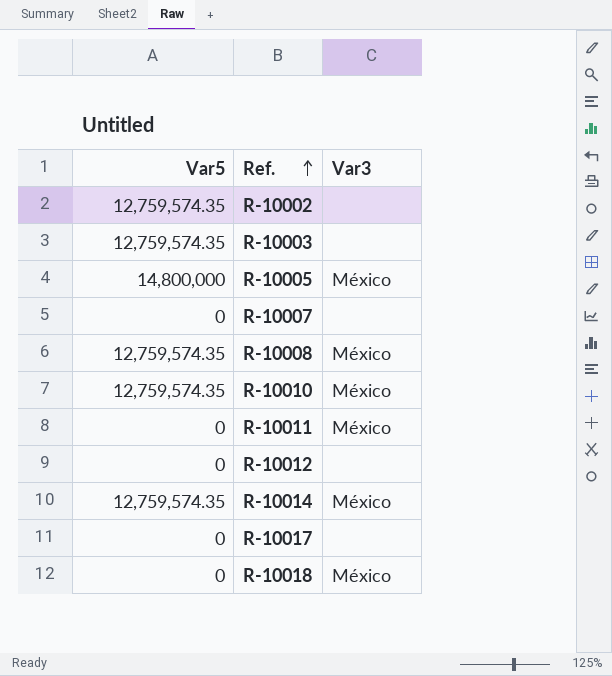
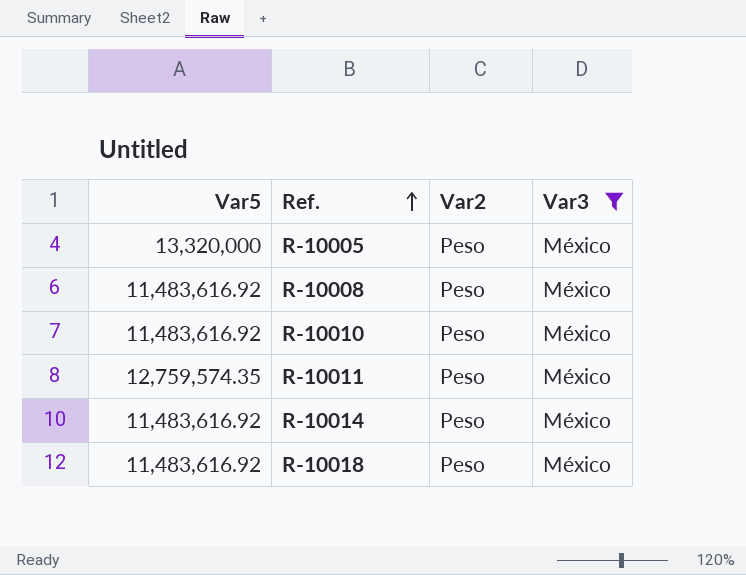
filter: none -> Var3 = México
column Var2 | position: none -> 3
R-10005 | Var5: 14,800,000 -> 13,320,000
R-10008 | Var5: 12,759,574.35 -> 11,483,616.92
R-10010 | Var5: 12,759,574.35 -> 11,483,616.92
R-10011 | Var5: 0 -> 12,759,574.35
R-10014 | Var5: 12,759,574.35 -> 11,483,616.92
R-10018 | Var5: 0 -> 11,483,616.92

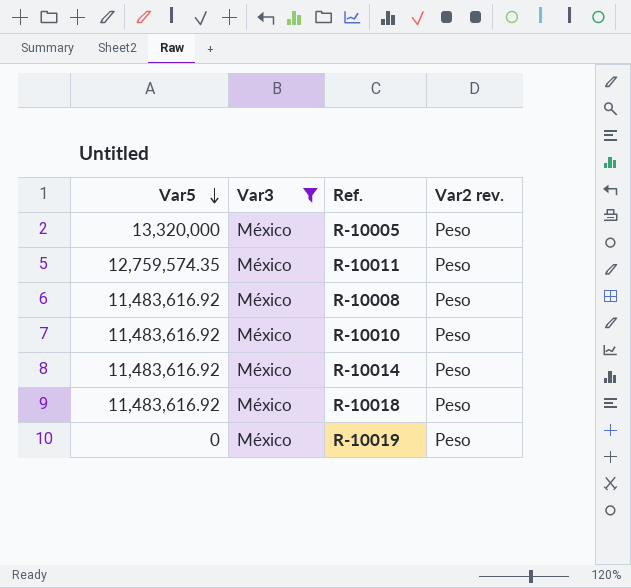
row order: Ref. ascending -> Var5 descending
column Var3 | position: 4 -> 2
column name: Var2 -> Var2 rev.
row R-10019: none -> 0 | México | Peso

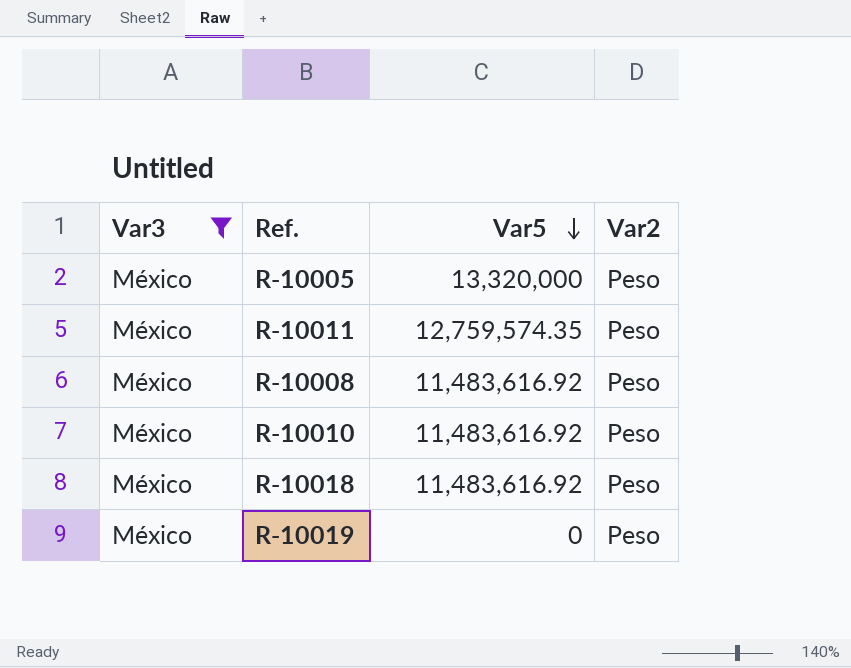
column Var5 | position: 1 -> 3
column name: Var2 rev. -> Var2
row R-10014: 11,483,616.92 | México | Peso -> none

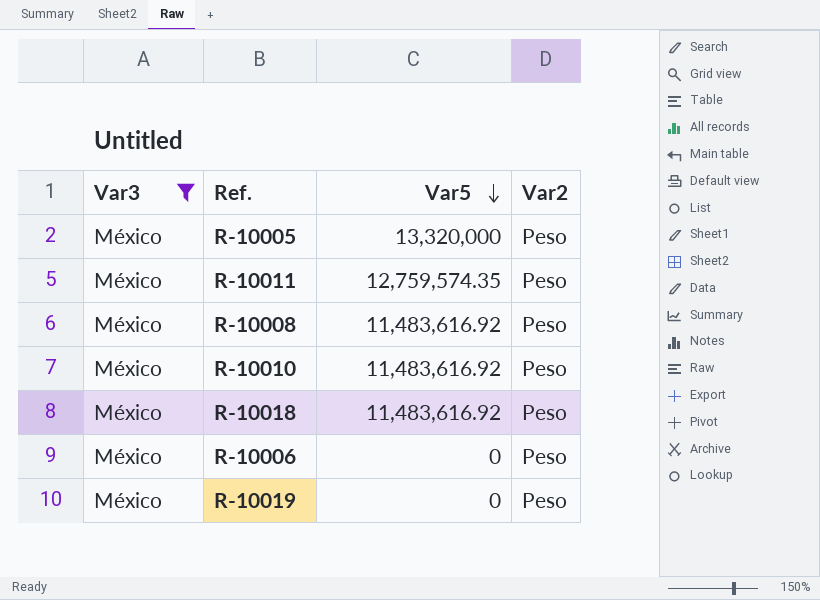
row R-10006: none -> México | 0 | Peso

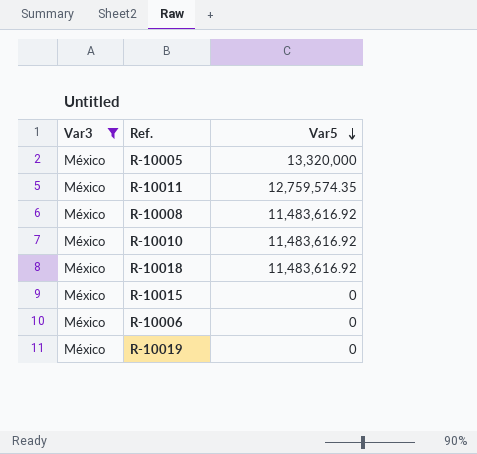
column Var2 | position: 4 -> none
row R-10015: none -> México | 0

